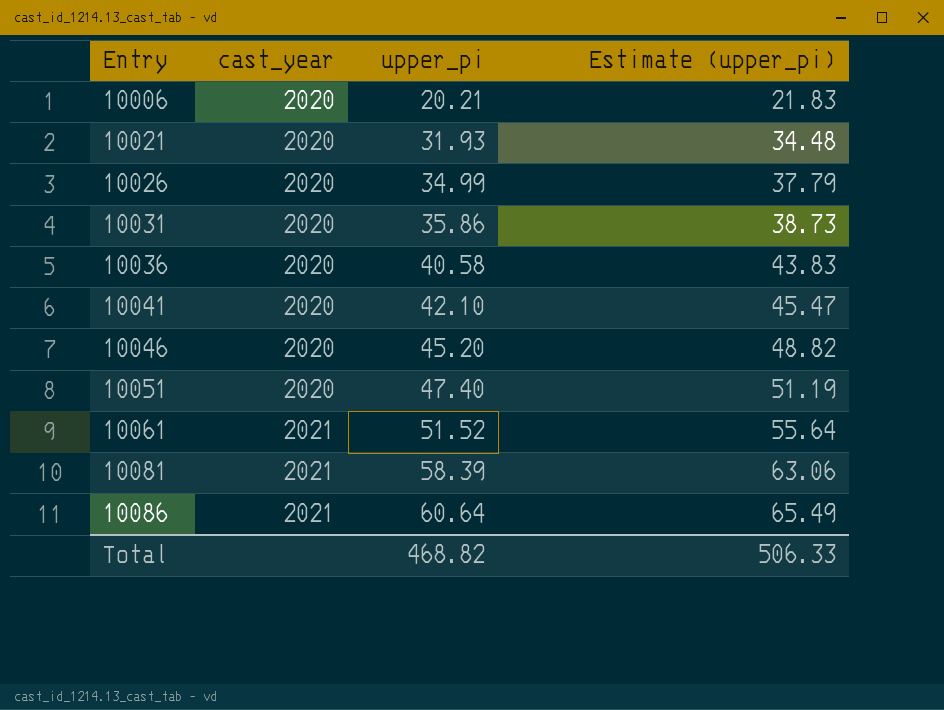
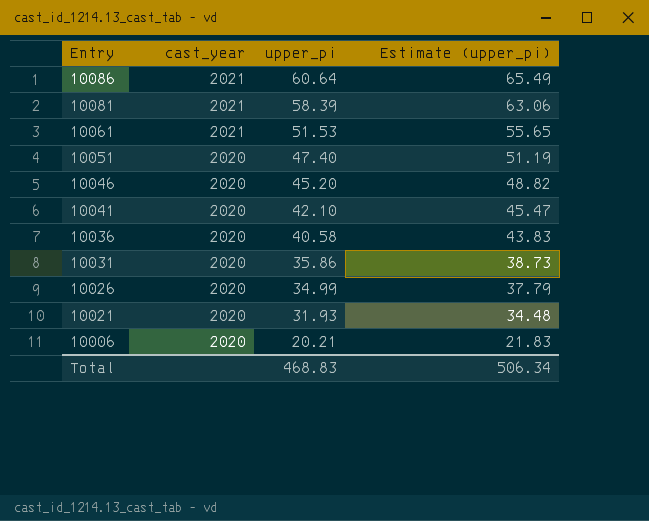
row order: Entry ascending -> Entry descending
10061 | upper_pi: 51.52 -> 51.53
10061 | Estimate (upper_pi): 55.64 -> 55.65
Total | upper_pi: 468.82 -> 468.83
Total | Estimate (upper_pi): 506.33 -> 506.34

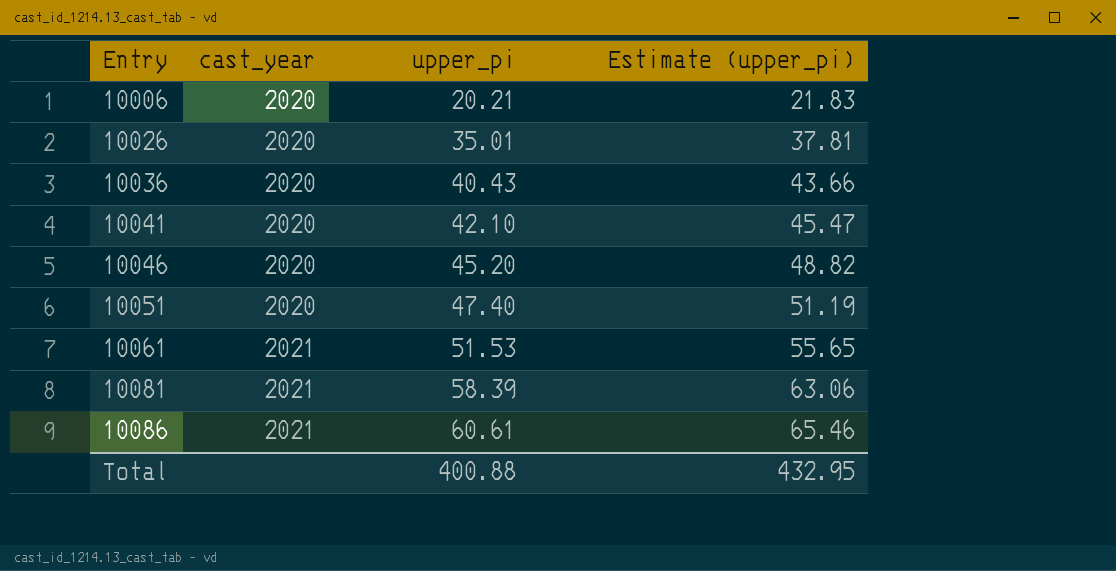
row order: Entry descending -> Entry ascending
row 10031: 2020 | 35.86 | 38.73 -> none
row 10021: 2020 | 31.93 | 34.48 -> none
10026 | upper_pi: 34.99 -> 35.01
10026 | Estimate (upper_pi): 37.79 -> 37.81
10036 | upper_pi: 40.58 -> 40.43
10036 | Estimate (upper_pi): 43.83 -> 43.66
10086 | upper_pi: 60.64 -> 60.61
10086 | Estimate (upper_pi): 65.49 -> 65.46
Total | upper_pi: 468.83 -> 400.88
Total | Estimate (upper_pi): 506.34 -> 432.95

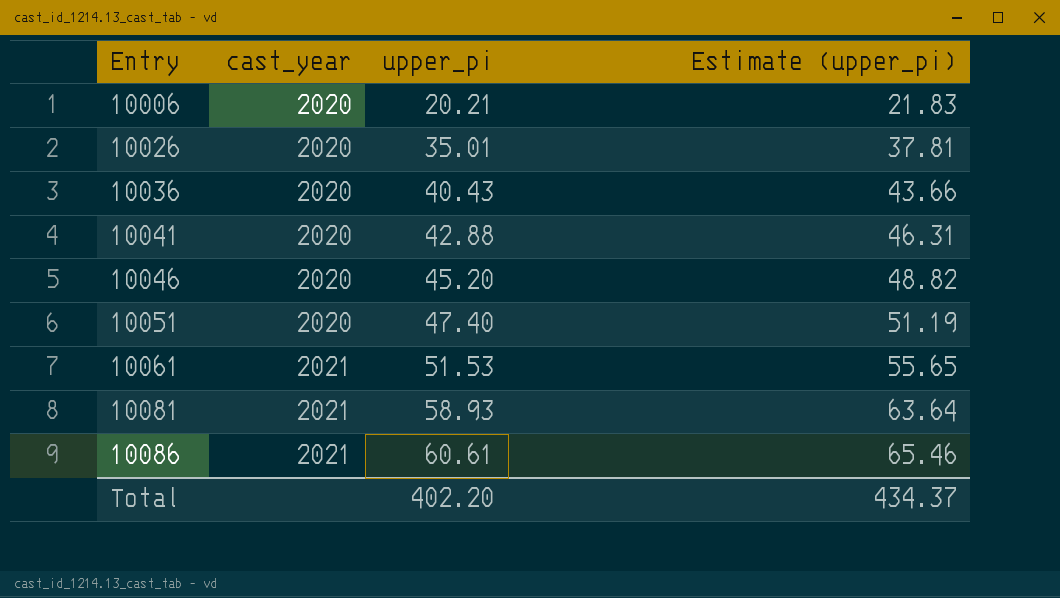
10041 | upper_pi: 42.10 -> 42.88
10041 | Estimate (upper_pi): 45.47 -> 46.31
10081 | upper_pi: 58.39 -> 58.93
10081 | Estimate (upper_pi): 63.06 -> 63.64
Total | upper_pi: 400.88 -> 402.20
Total | Estimate (upper_pi): 432.95 -> 434.37

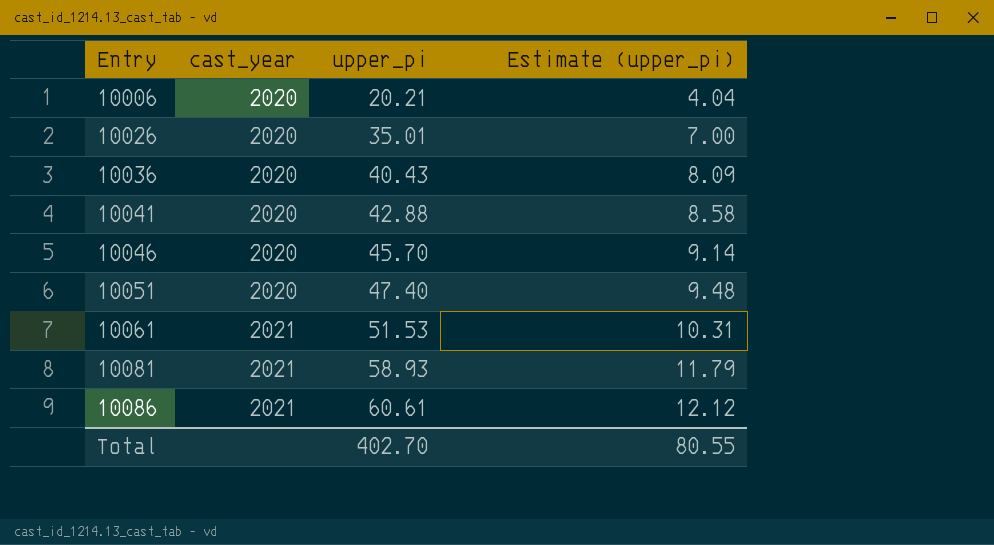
column Estimate (upper_pi) | formula: [upper_pi] * 1.08 -> [upper_pi] * 0.2
10046 | upper_pi: 45.20 -> 45.70
Total | upper_pi: 402.20 -> 402.70
Total | Estimate (upper_pi): 434.37 -> 80.55

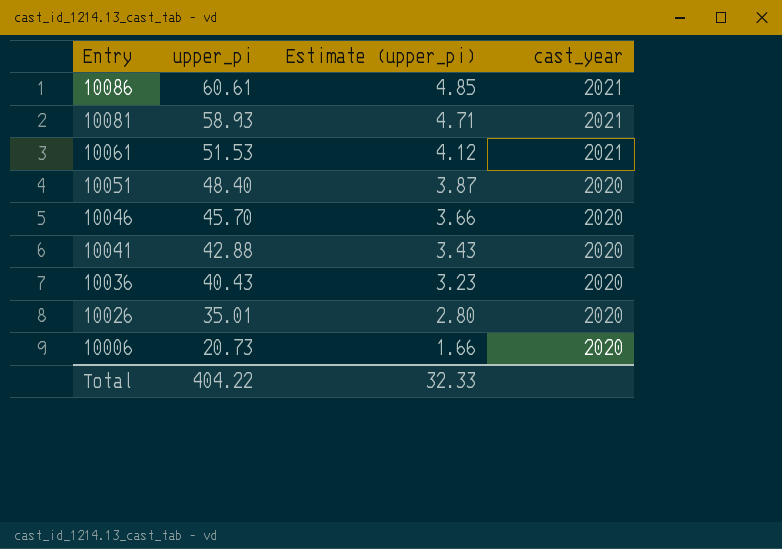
row order: Entry ascending -> Entry descending
column Estimate (upper_pi) | formula: [upper_pi] * 0.2 -> [upper_pi] * 0.08
column cast_year | position: 2 -> 4
10051 | upper_pi: 47.40 -> 48.40
10006 | upper_pi: 20.21 -> 20.73
Total | upper_pi: 402.70 -> 404.22
Total | Estimate (upper_pi): 80.55 -> 32.33

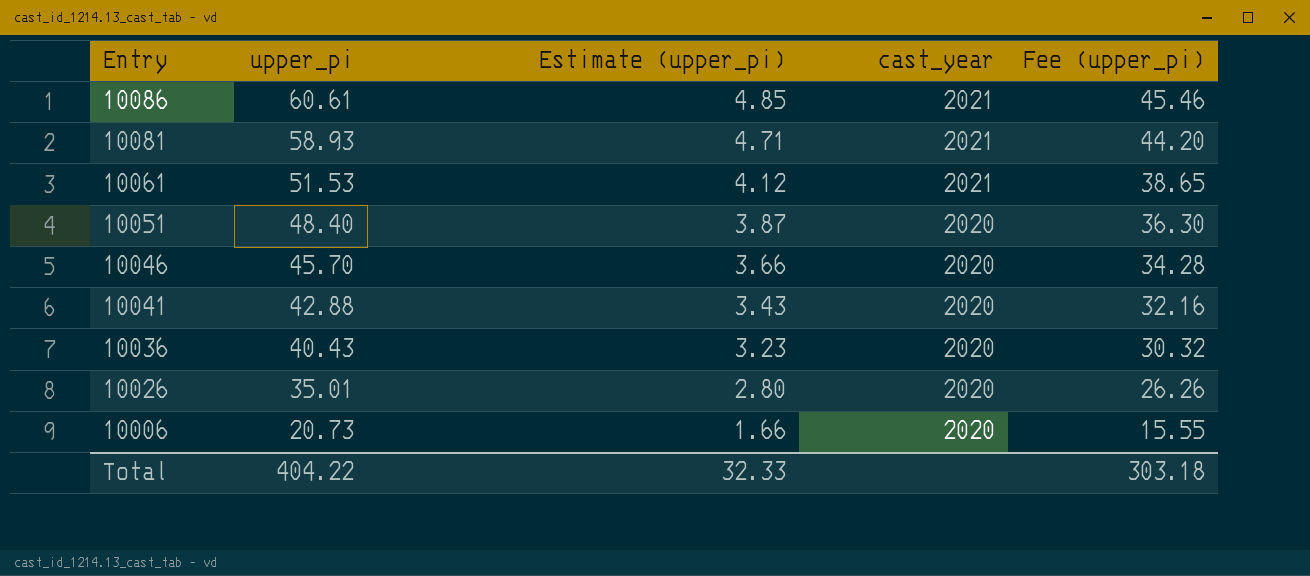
column Fee (upper_pi) | formula: none -> [upper_pi] * 0.75

